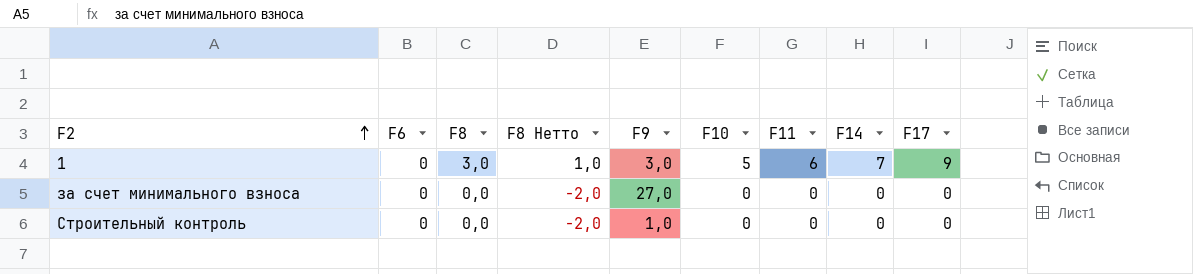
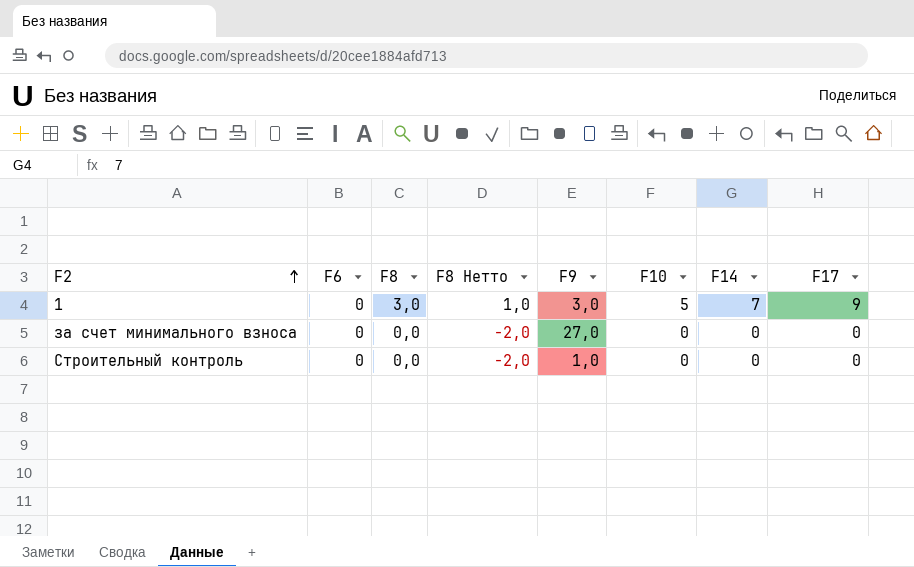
column F11 | position: 7 -> none

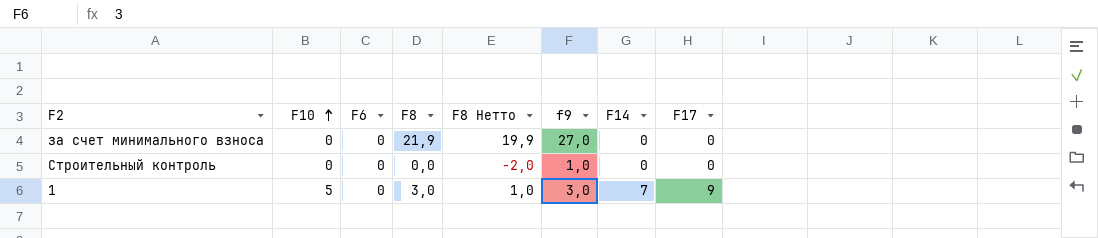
row order: F2 ascending -> F10 ascending
column F10 | position: 6 -> 2
column name: F9 -> f9
за счет минимального взноса | F8: 0,0 -> 21,9
за счет минимального взноса | F8 Нетто: -2,0 -> 19,9

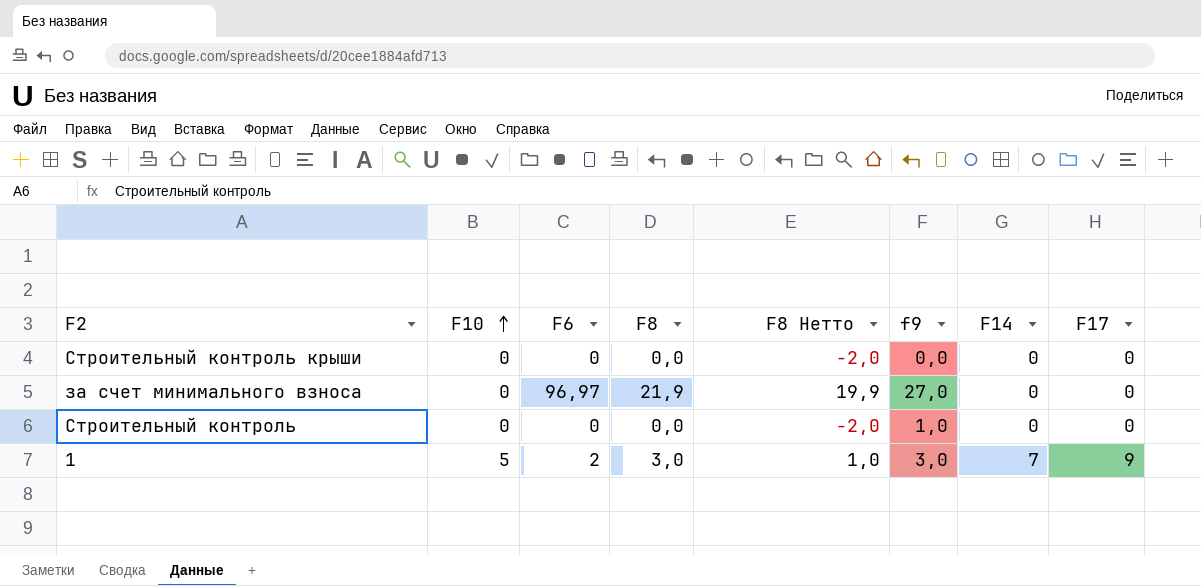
row Строительный контроль крыши: none -> 0 | 0 | 0,0 | -2,0 | 0,0 | 0 | 0
за счет минимального взноса | F6: 0 -> 96,97
1 | F6: 0 -> 2

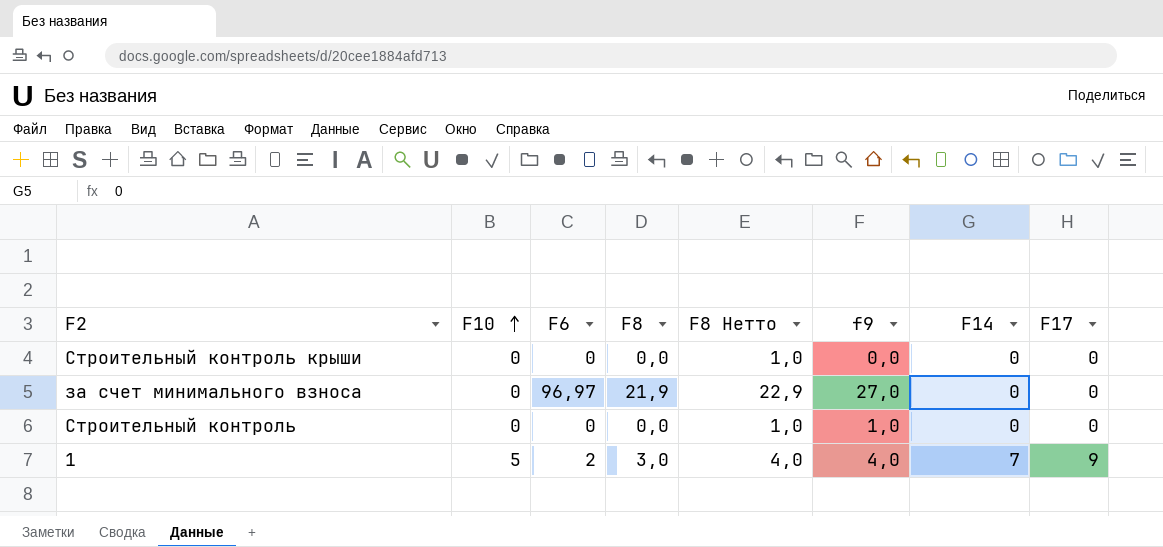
column F8 Нетто | formula: [F8] - 2 -> [F8] + 1
1 | f9: 3,0 -> 4,0

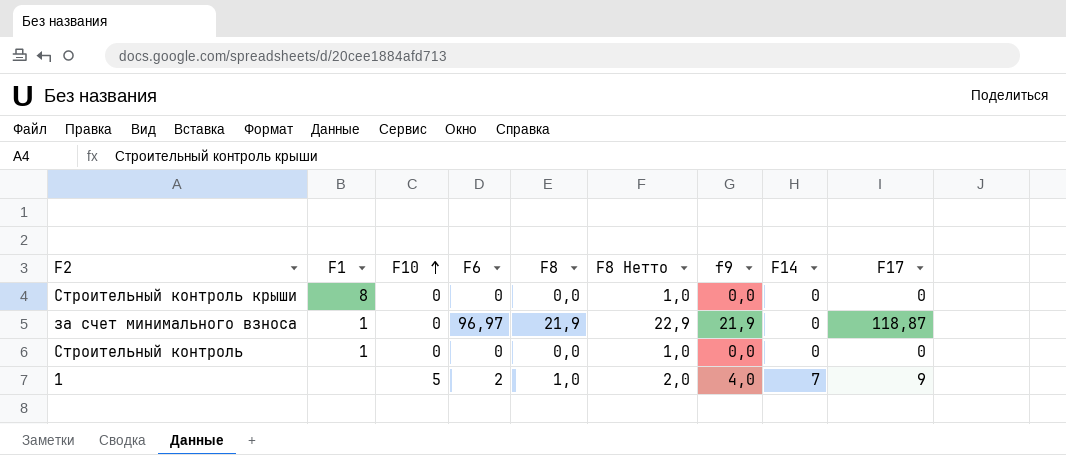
column F1 | position: none -> 2
за счет минимального взноса | f9: 27,0 -> 21,9
за счет минимального взноса | F17: 0 -> 118,87
Строительный контроль | f9: 1,0 -> 0,0
1 | F8: 3,0 -> 1,0
1 | F8 Нетто: 4,0 -> 2,0

